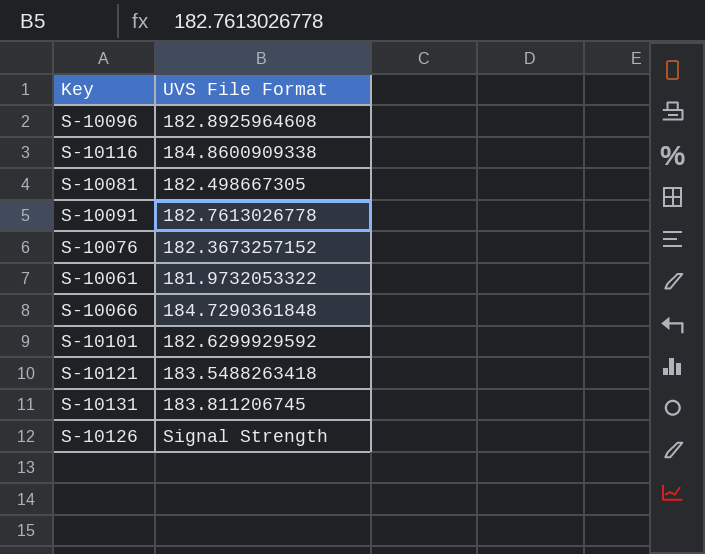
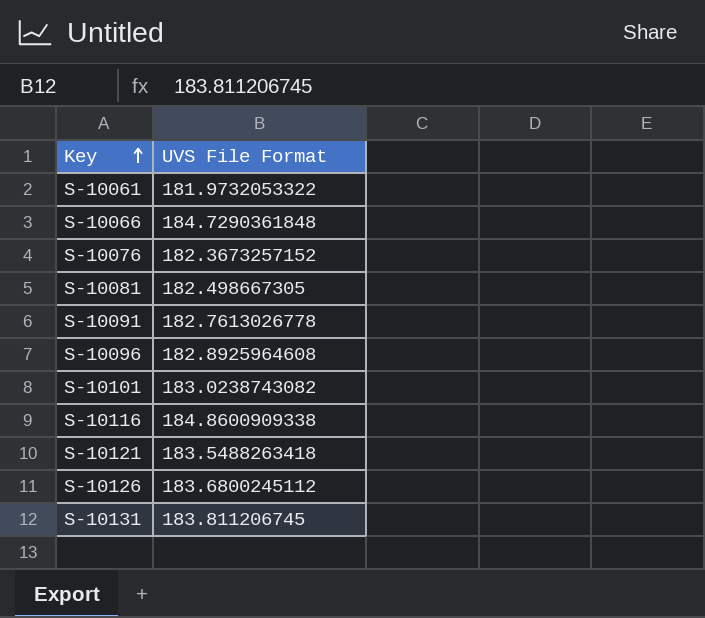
row order: none -> Key ascending
S-10101 | UVS File Format: 182.6299929592 -> 183.0238743082
S-10126 | UVS File Format: Signal Strength -> 183.6800245112

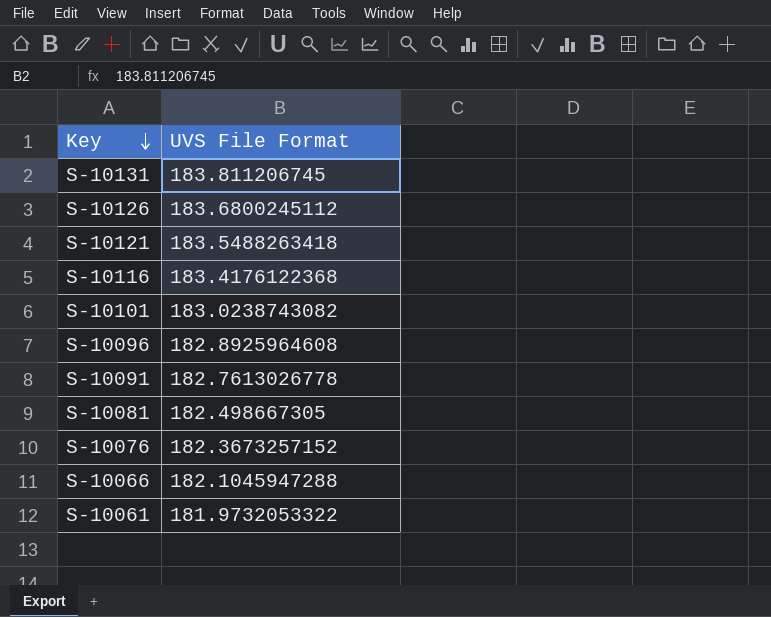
row order: Key ascending -> Key descending
S-10116 | UVS File Format: 184.8600909338 -> 183.4176122368
S-10066 | UVS File Format: 184.7290361848 -> 182.1045947288

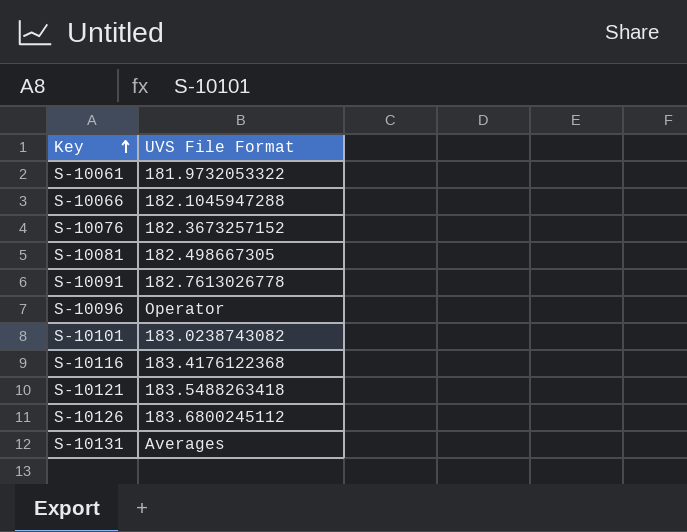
row order: Key descending -> Key ascending
S-10096 | UVS File Format: 182.8925964608 -> Operator
S-10131 | UVS File Format: 183.811206745 -> Averages

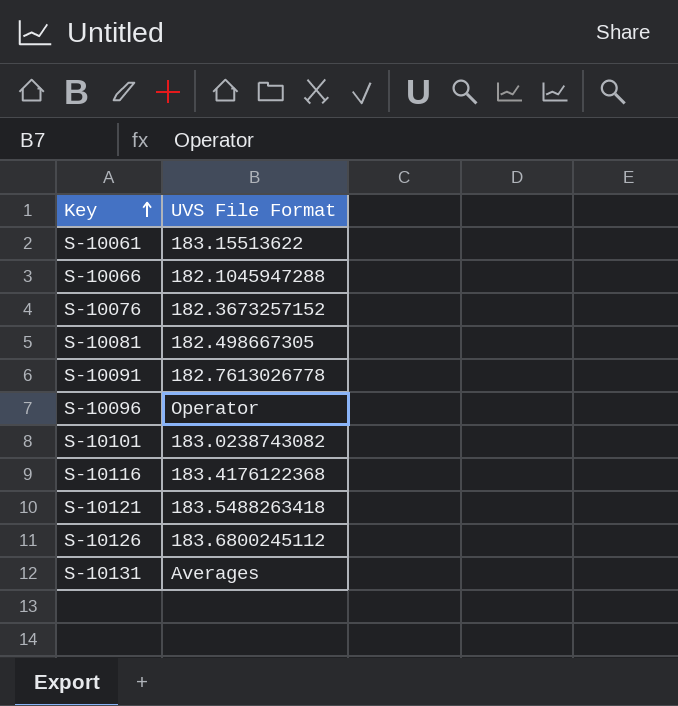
S-10061 | UVS File Format: 181.9732053322 -> 183.15513622

